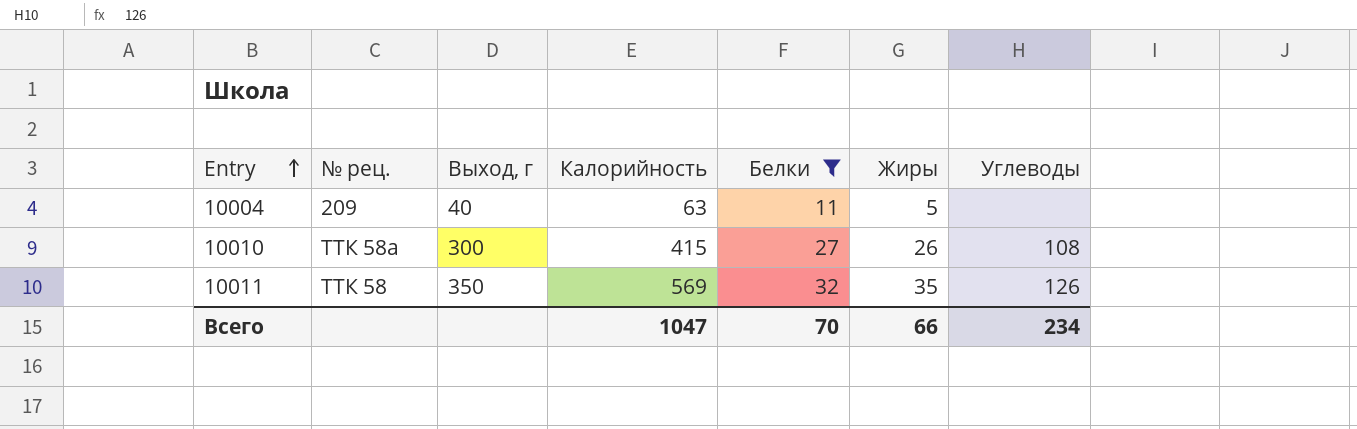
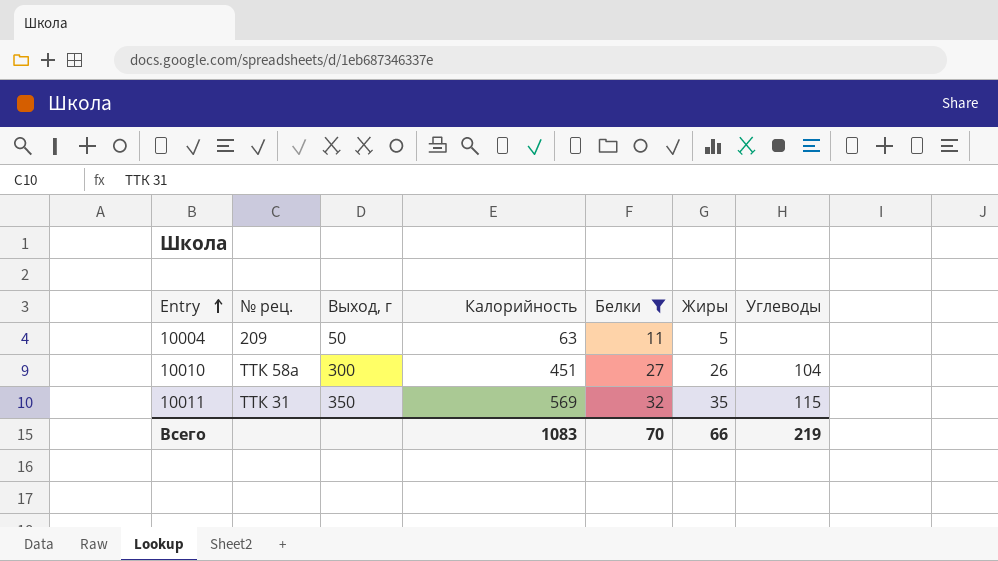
10004 | Выход, г: 40 -> 50
10010 | Калорийность: 415 -> 451
10010 | Углеводы: 108 -> 104
10011 | № рец.: ТТК 58 -> ТТК 31
10011 | Углеводы: 126 -> 115
Всего | Калорийность: 1047 -> 1083
Всего | Углеводы: 234 -> 219

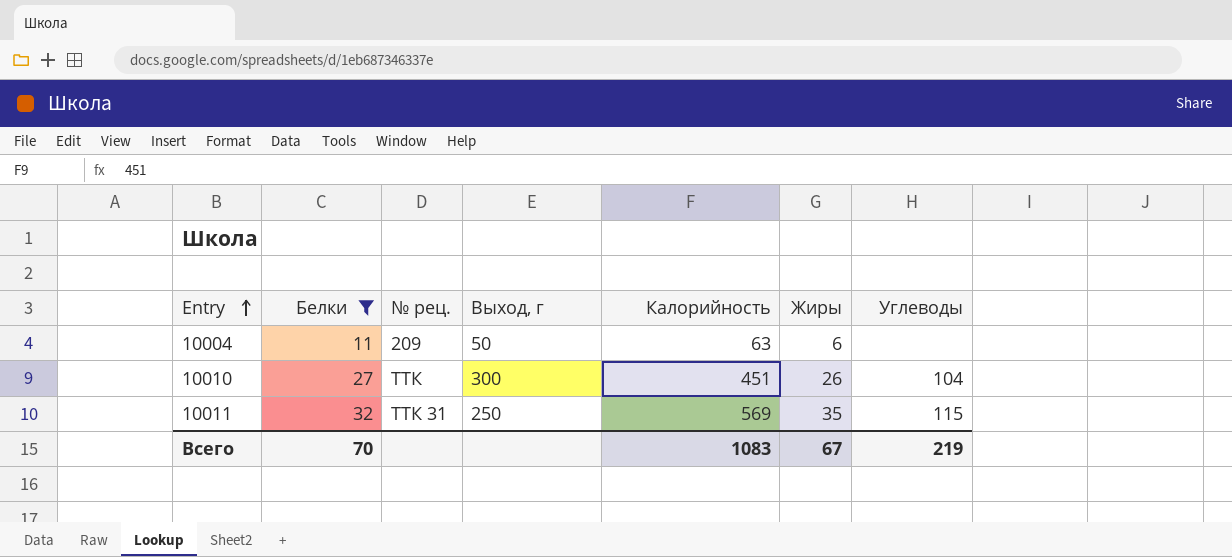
column Белки | position: 5 -> 2
10004 | Жиры: 5 -> 6
10010 | № рец.: ТТК 58а -> ТТК
10011 | Выход, г: 350 -> 250
Всего | Жиры: 66 -> 67

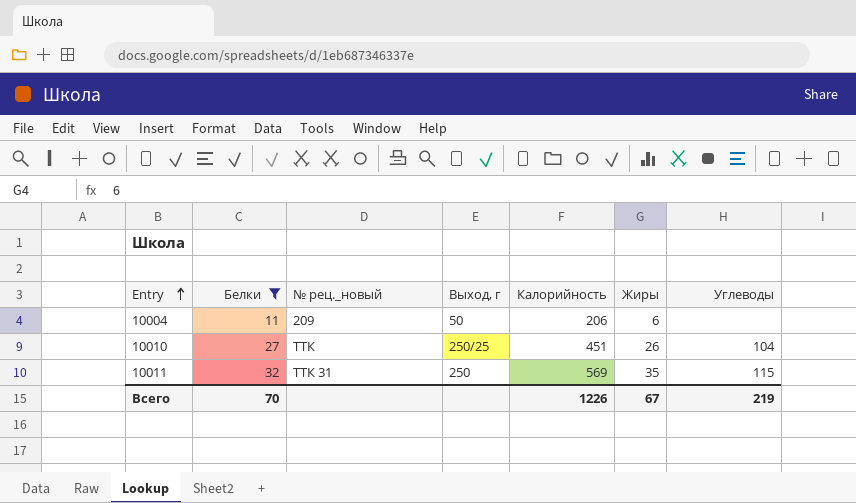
column name: № рец. -> № рец._новый
10004 | Калорийность: 63 -> 206
10010 | Выход, г: 300 -> 250/25
Всего | Калорийность: 1083 -> 1226

